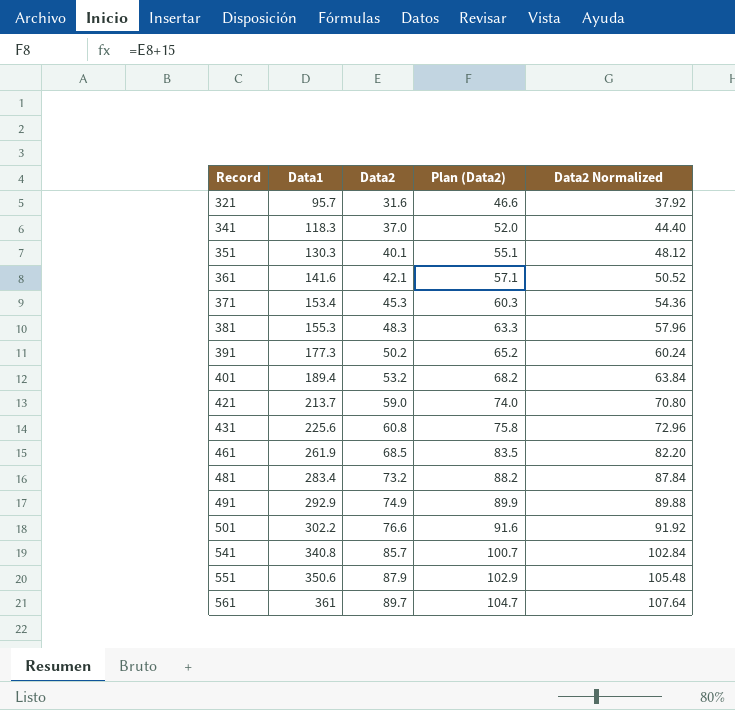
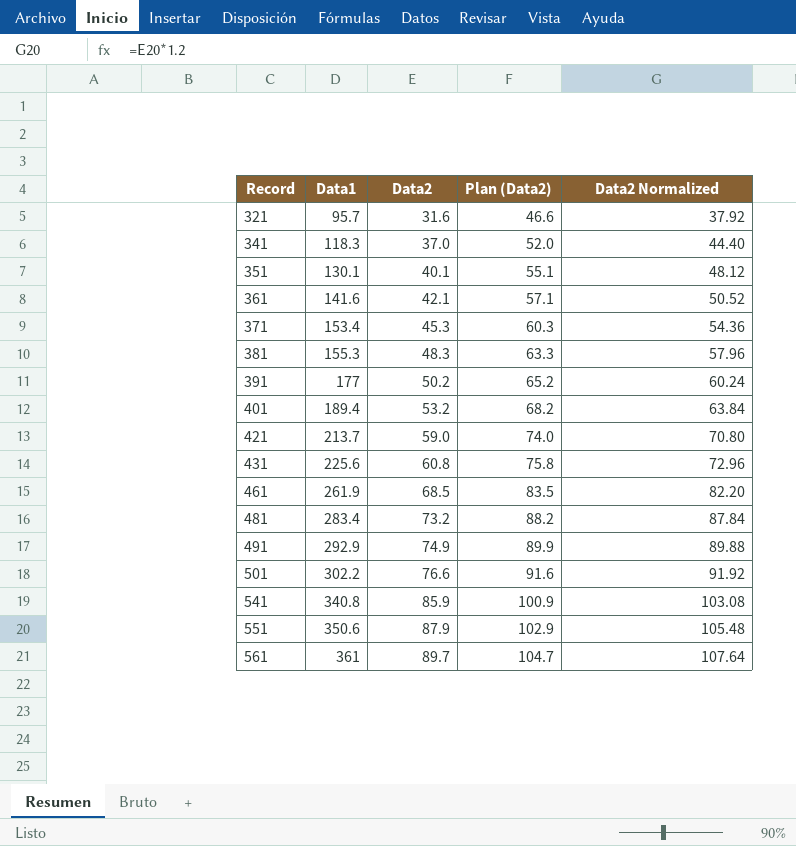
351 | Data1: 130.3 -> 130.1
391 | Data1: 177.3 -> 177
541 | Data2: 85.7 -> 85.9
541 | Plan (Data2): 100.7 -> 100.9
541 | Data2 Normalized: 102.84 -> 103.08

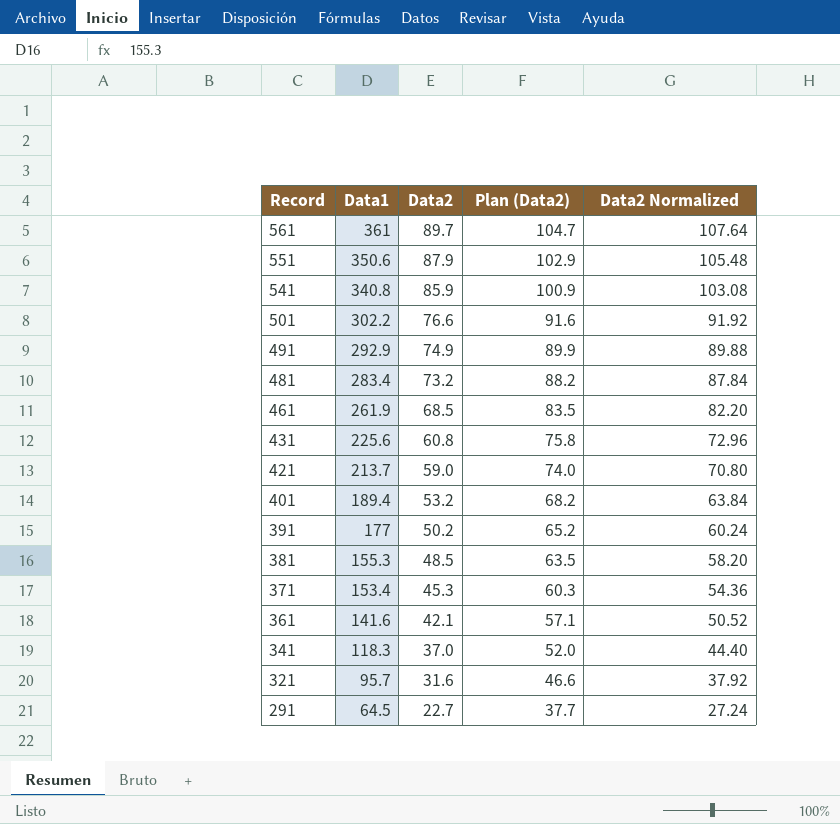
row order: Record ascending -> Record descending
row 351: 130.1 | 40.1 | 55.1 | 48.12 -> none
381 | Data2: 48.3 -> 48.5
381 | Plan (Data2): 63.3 -> 63.5
381 | Data2 Normalized: 57.96 -> 58.20
row 291: none -> 64.5 | 22.7 | 37.7 | 27.24

